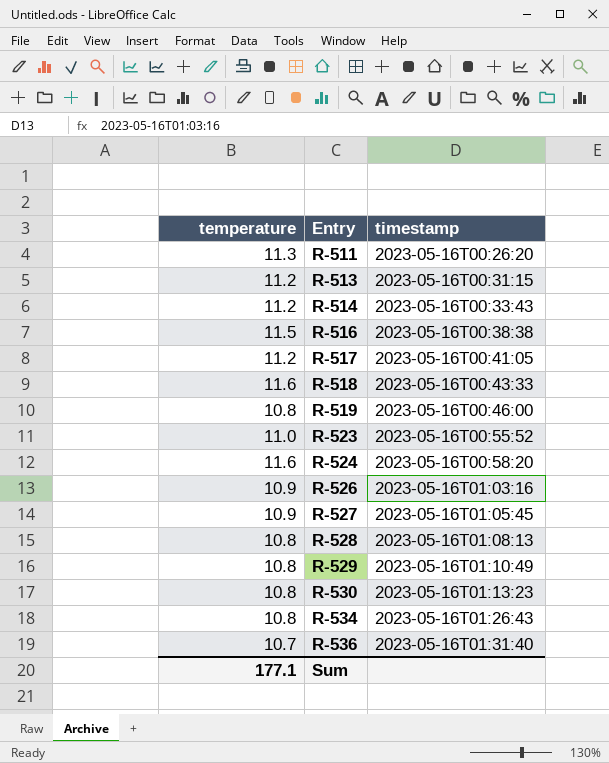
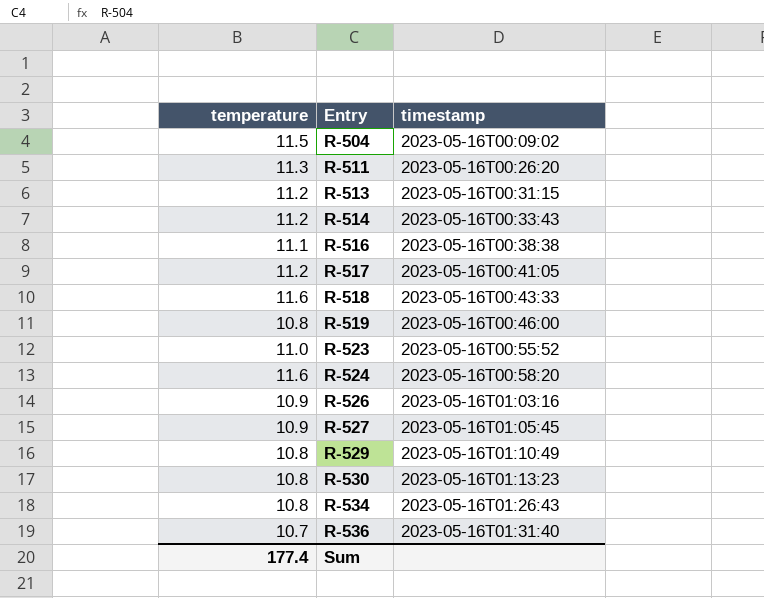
row R-528: 10.8 | 2023-05-16T01:08:13 -> none
row R-504: none -> 11.5 | 2023-05-16T00:09:02
R-516 | temperature: 11.5 -> 11.1
Sum | temperature: 177.1 -> 177.4

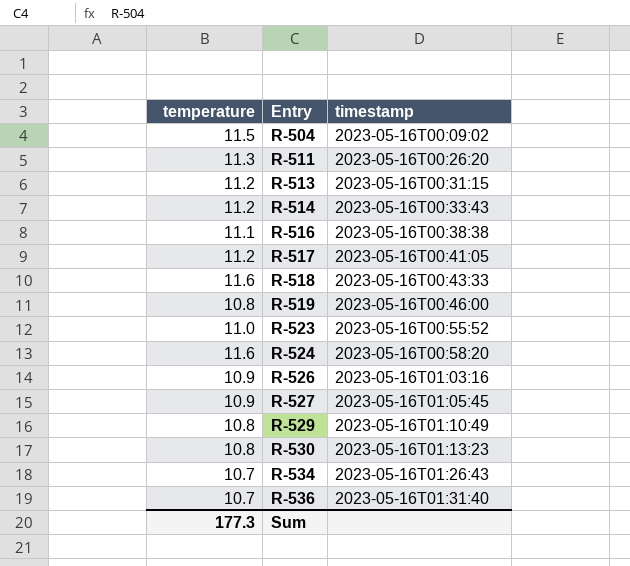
R-534 | temperature: 10.8 -> 10.7
Sum | temperature: 177.4 -> 177.3

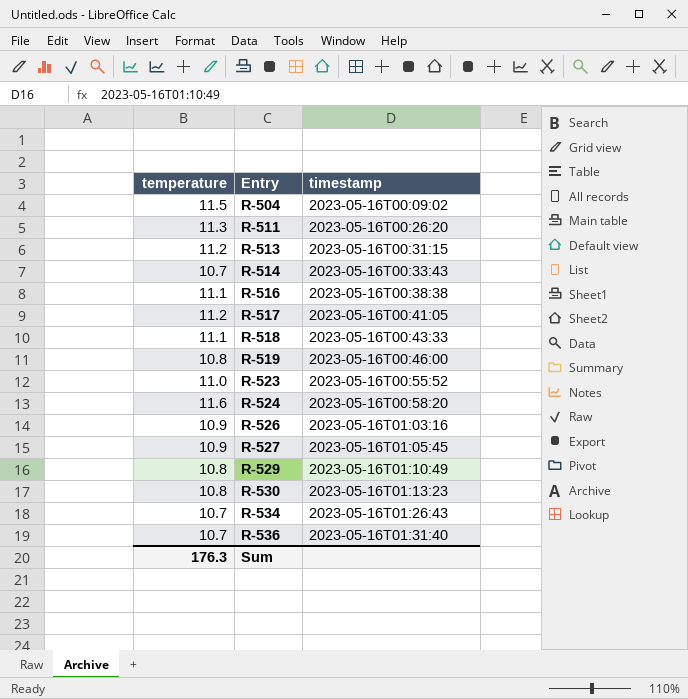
R-514 | temperature: 11.2 -> 10.7
R-518 | temperature: 11.6 -> 11.1
Sum | temperature: 177.3 -> 176.3

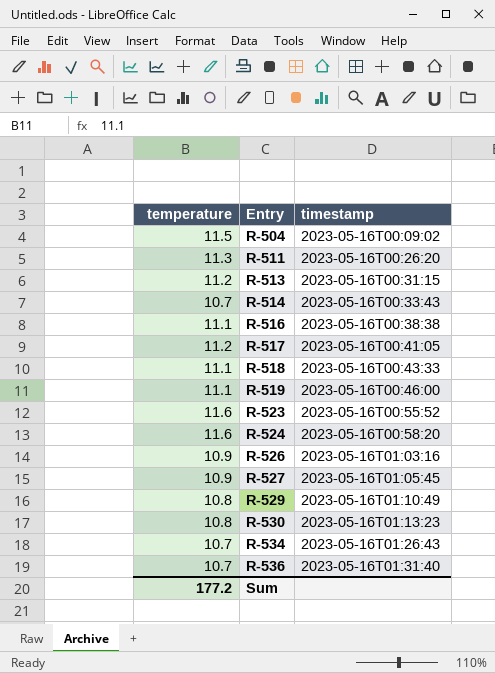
R-519 | temperature: 10.8 -> 11.1
R-523 | temperature: 11.0 -> 11.6
Sum | temperature: 176.3 -> 177.2

